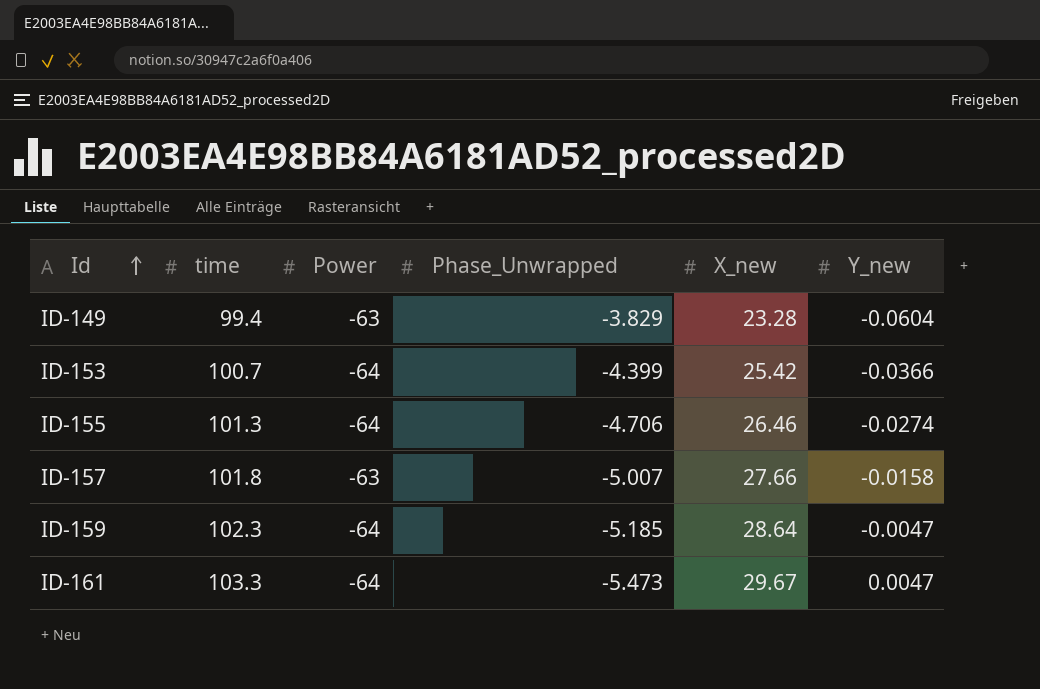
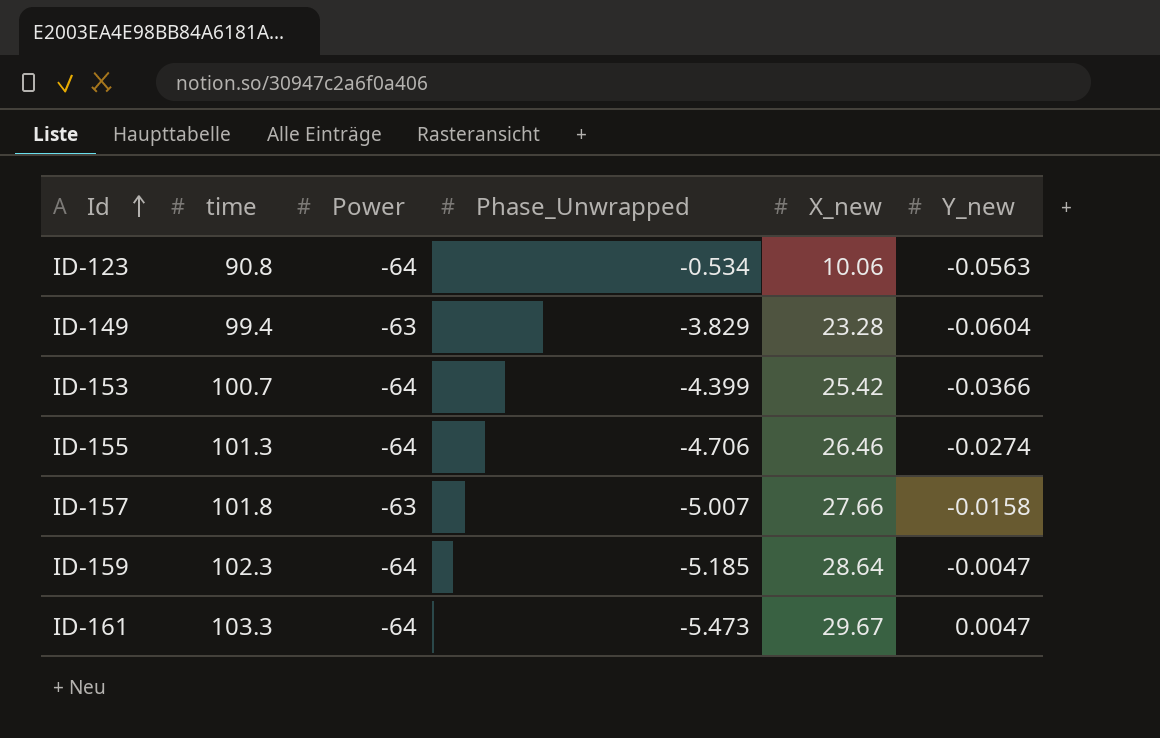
row ID-123: none -> 90.8 | -64 | -0.534 | 10.06 | -0.0563

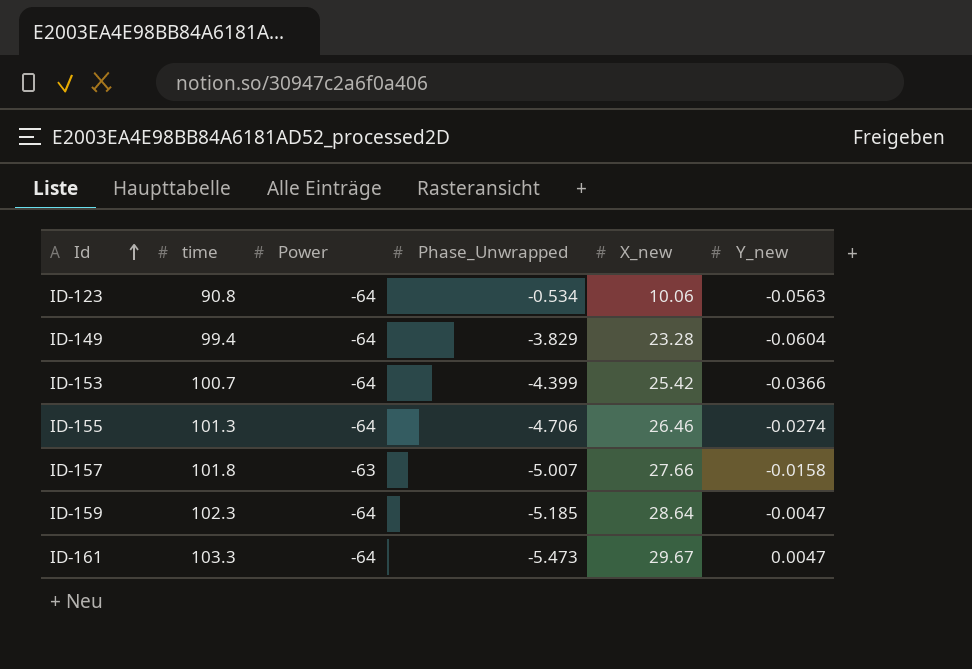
ID-149 | Power: -63 -> -64

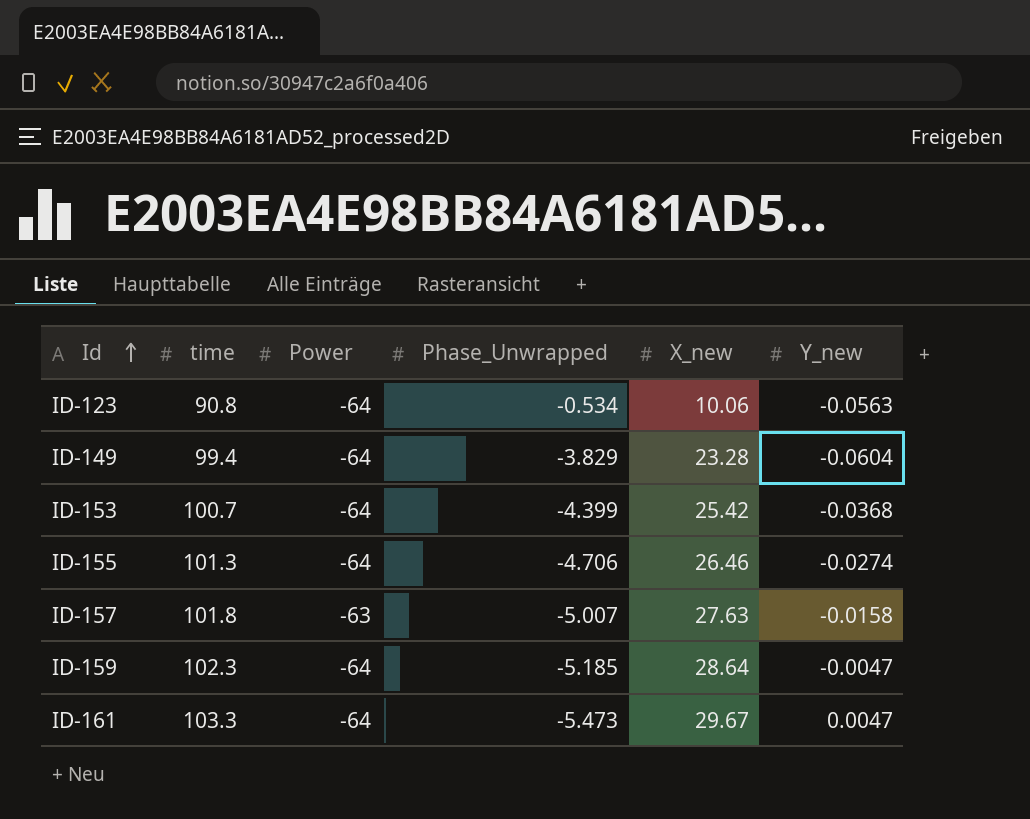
ID-153 | Y_new: -0.0366 -> -0.0368
ID-157 | X_new: 27.66 -> 27.63

